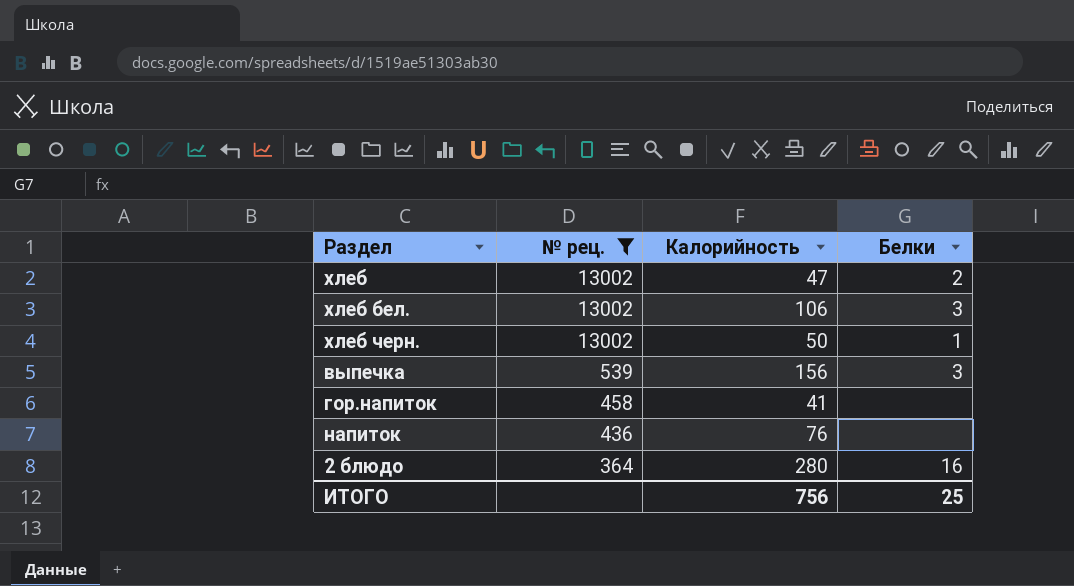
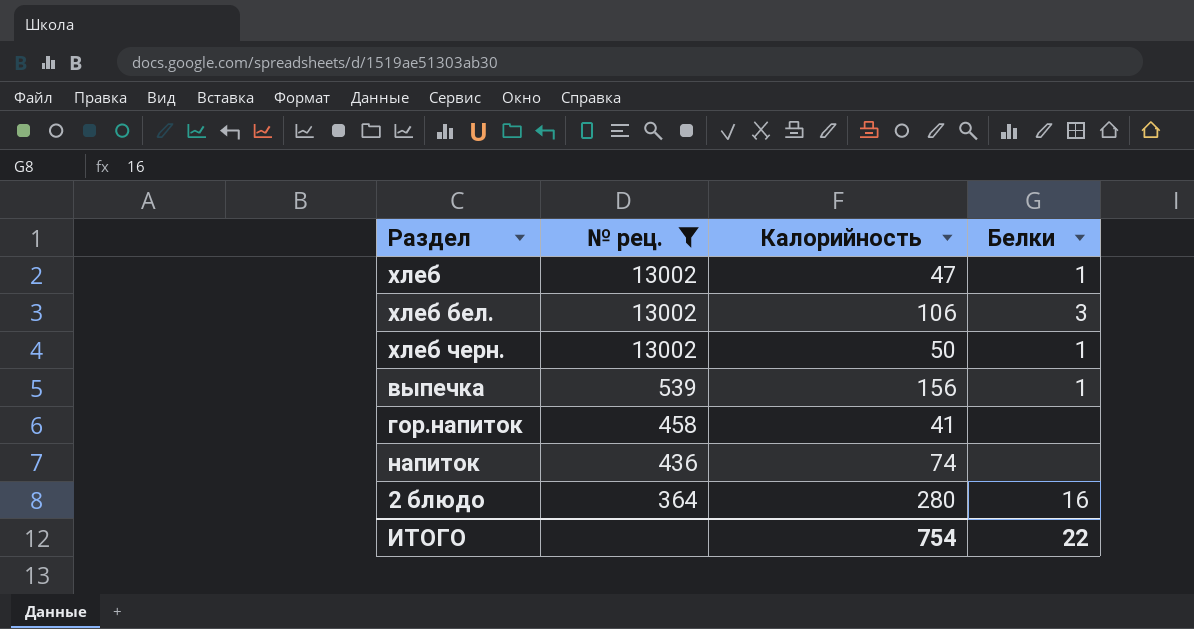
хлеб | Белки: 2 -> 1
выпечка | Белки: 3 -> 1
напиток | Калорийность: 76 -> 74
ИТОГО | Калорийность: 756 -> 754
ИТОГО | Белки: 25 -> 22

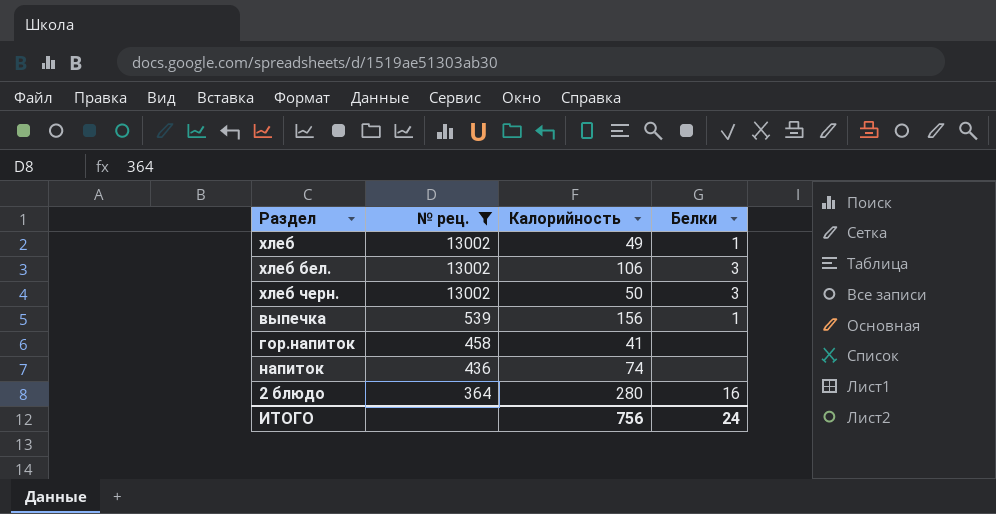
хлеб | Калорийность: 47 -> 49
хлеб черн. | Белки: 1 -> 3
ИТОГО | Калорийность: 754 -> 756
ИТОГО | Белки: 22 -> 24

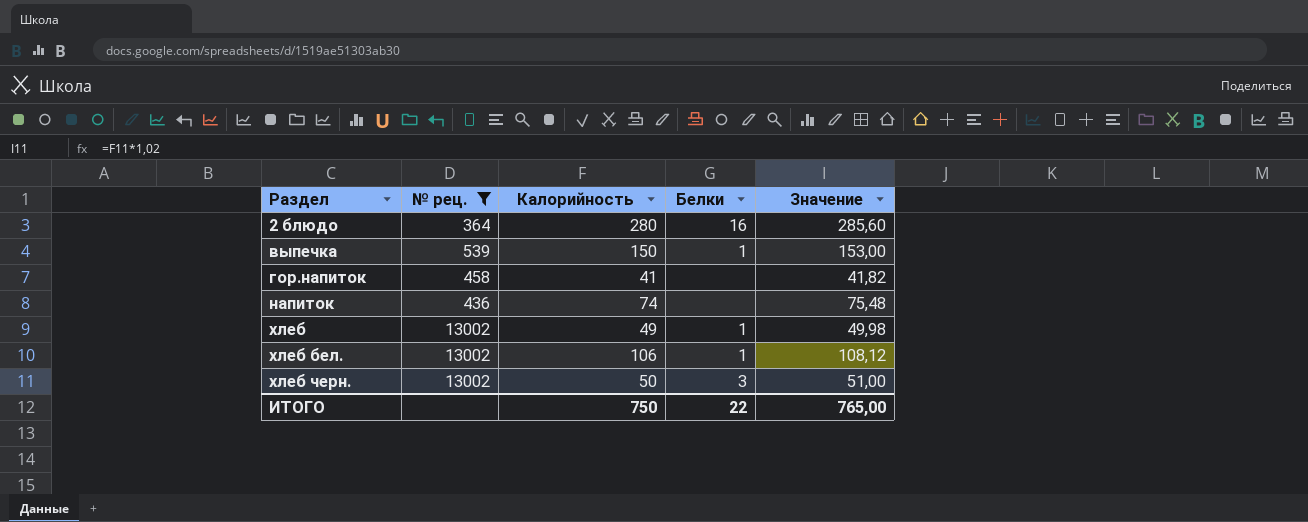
row order: № рец. descending -> Раздел ascending
column Значение | formula: none -> [Калорийность] * 1,02
выпечка | Калорийность: 156 -> 150
хлеб бел. | Белки: 3 -> 1
ИТОГО | Калорийность: 756 -> 750
ИТОГО | Белки: 24 -> 22

